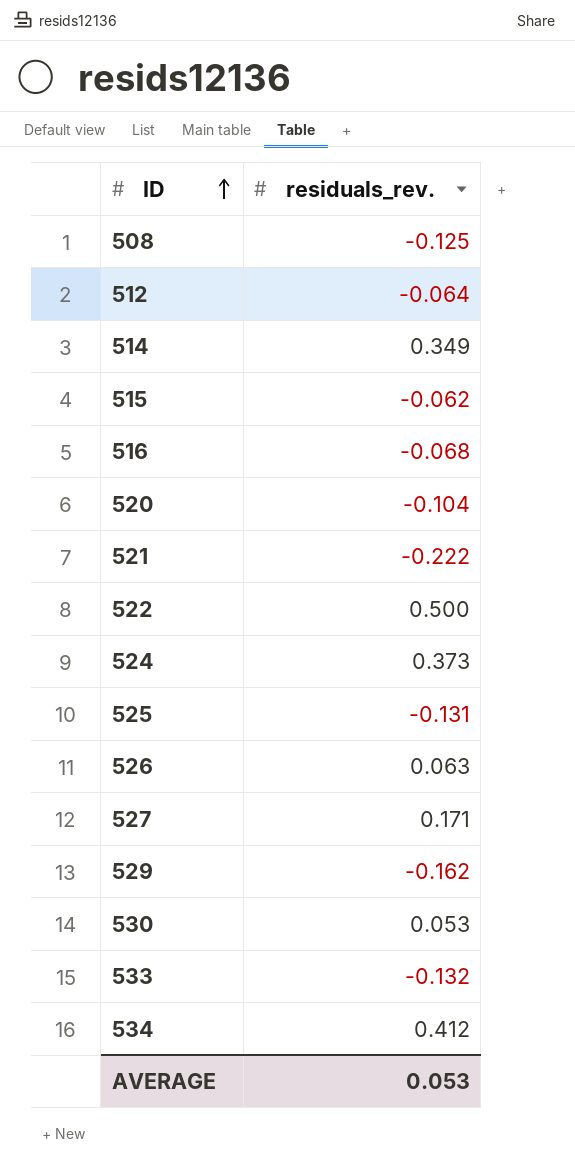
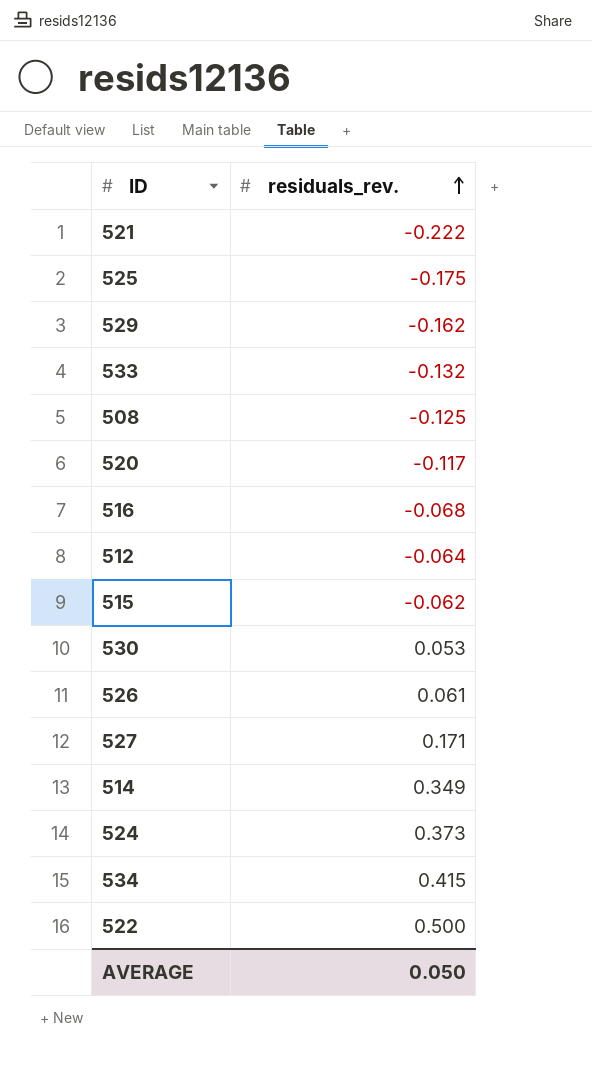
row order: ID ascending -> residuals_rev. ascending
525 | residuals_rev.: -0.131 -> -0.175
520 | residuals_rev.: -0.104 -> -0.117
526 | residuals_rev.: 0.063 -> 0.061
534 | residuals_rev.: 0.412 -> 0.415
AVERAGE | residuals_rev.: 0.053 -> 0.050

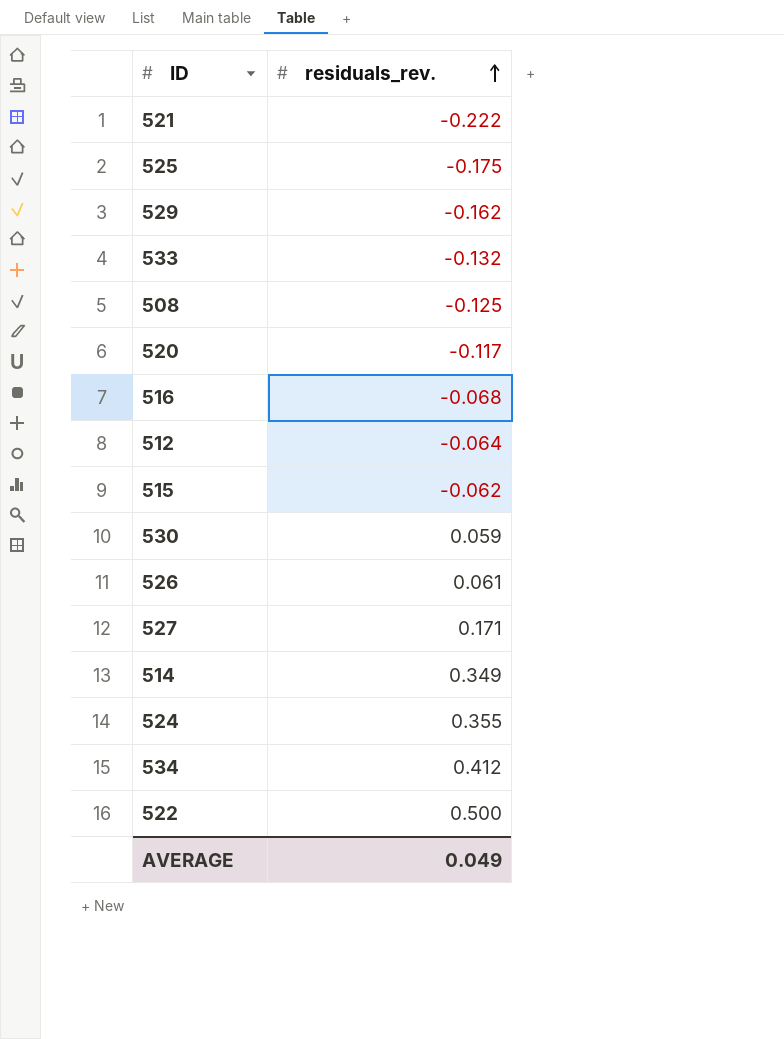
530 | residuals_rev.: 0.053 -> 0.059
524 | residuals_rev.: 0.373 -> 0.355
534 | residuals_rev.: 0.415 -> 0.412
AVERAGE | residuals_rev.: 0.050 -> 0.049

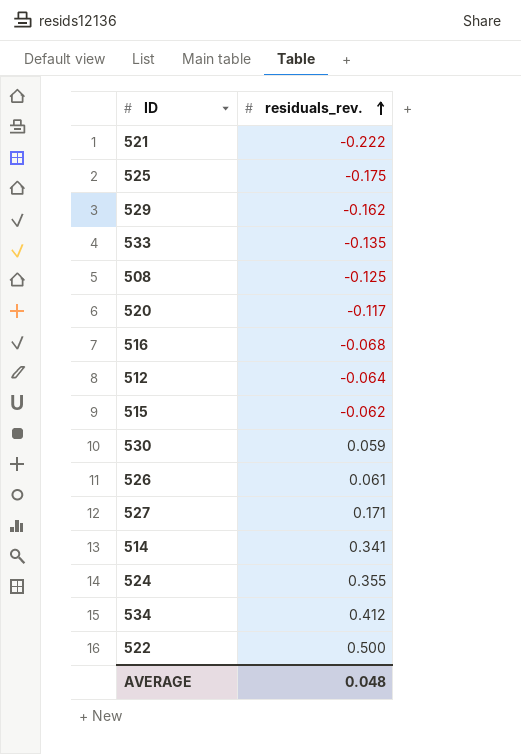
533 | residuals_rev.: -0.132 -> -0.135
514 | residuals_rev.: 0.349 -> 0.341
AVERAGE | residuals_rev.: 0.049 -> 0.048

